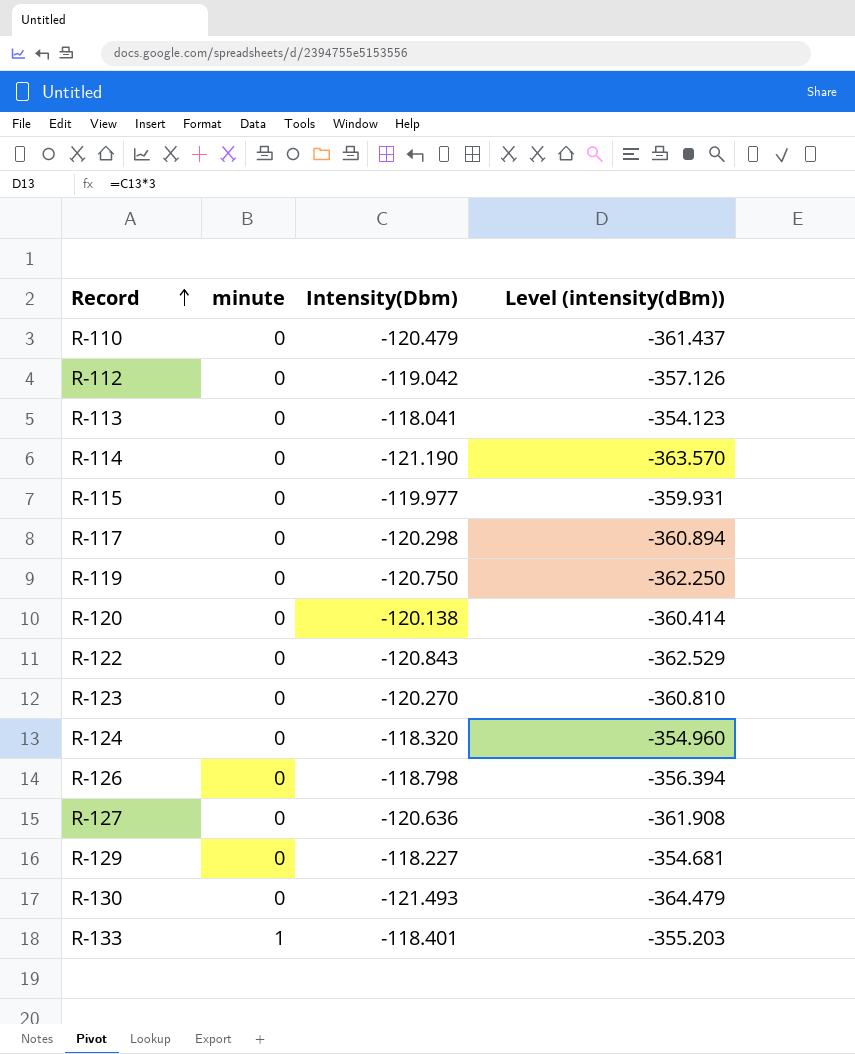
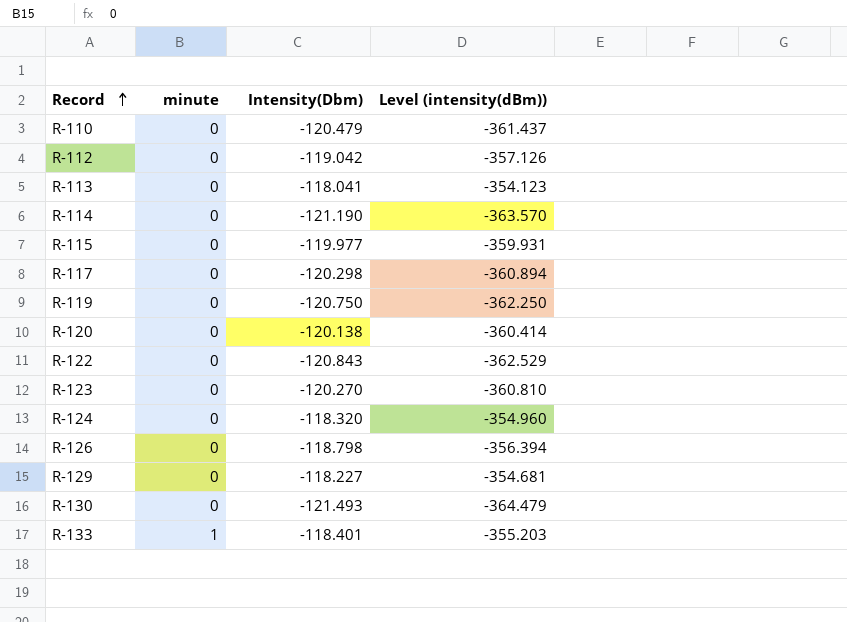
row R-127: 0 | -120.636 | -361.908 -> none

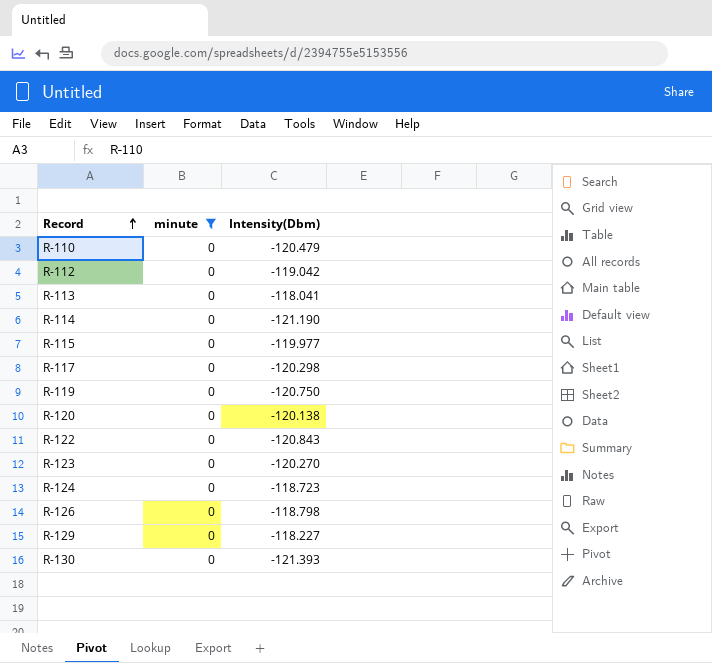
filter: none -> minute = 0
column Level (intensity(dBm)) | formula: [Intensity(Dbm)] * 3 -> none
R-124 | Intensity(Dbm): -118.320 -> -118.723
R-130 | Intensity(Dbm): -121.493 -> -121.393

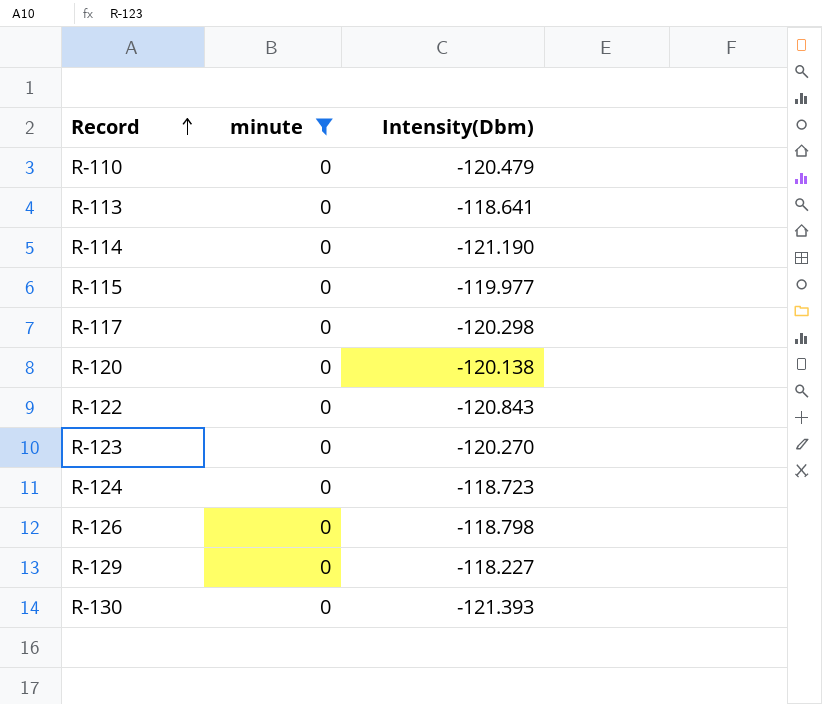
row R-112: 0 | -119.042 -> none
row R-119: 0 | -120.750 -> none
R-113 | Intensity(Dbm): -118.041 -> -118.641

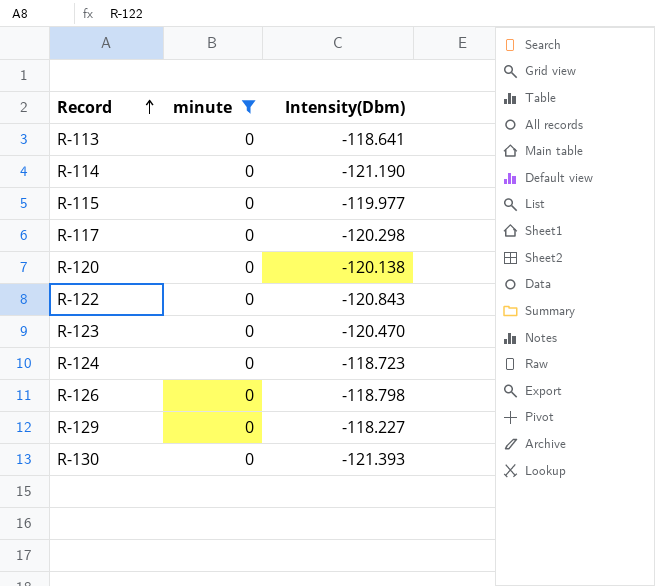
row R-110: 0 | -120.479 -> none
R-123 | Intensity(Dbm): -120.270 -> -120.470

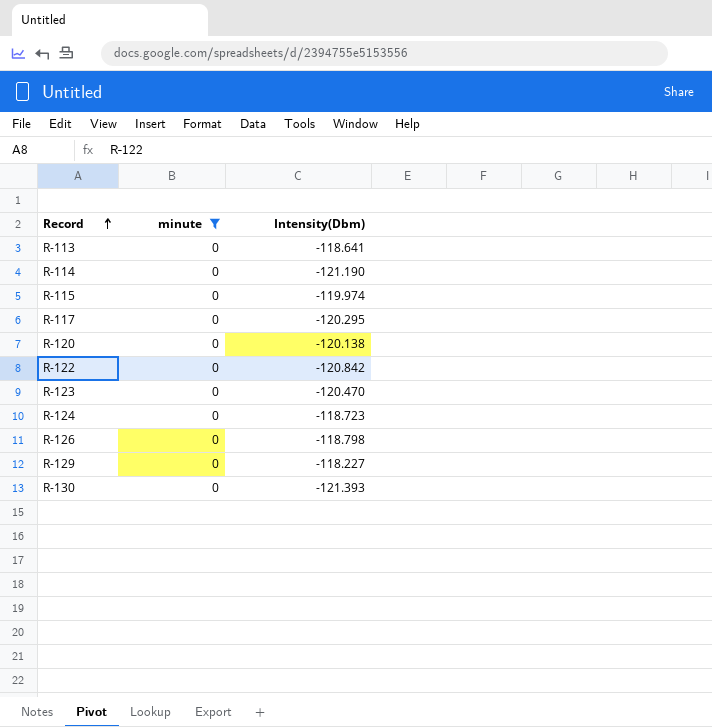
R-115 | Intensity(Dbm): -119.977 -> -119.974
R-117 | Intensity(Dbm): -120.298 -> -120.295
R-122 | Intensity(Dbm): -120.843 -> -120.842

